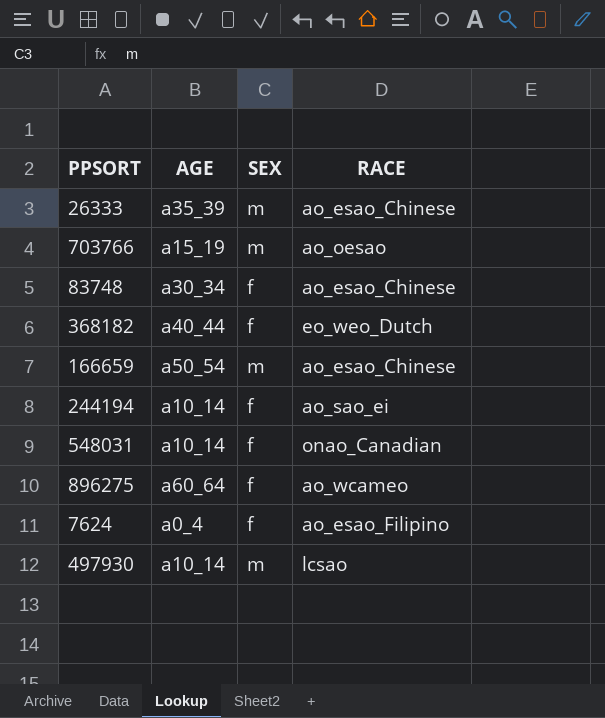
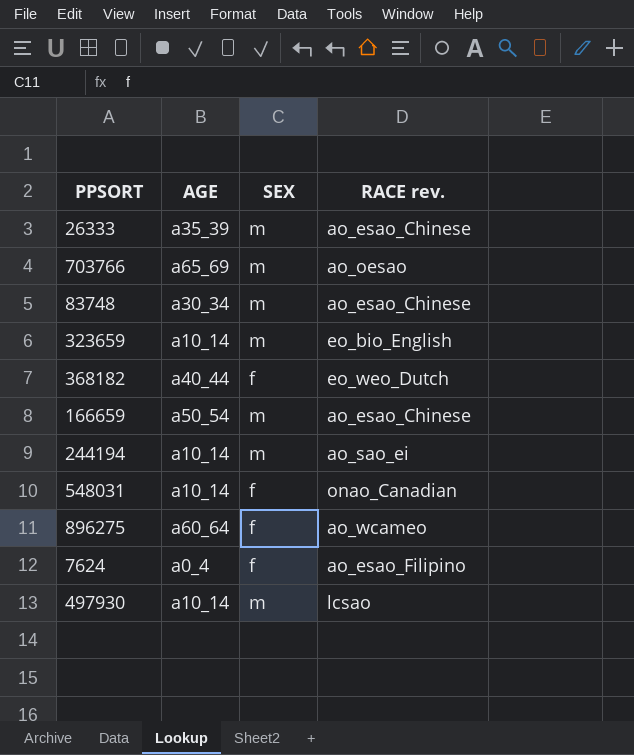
column name: RACE -> RACE rev.
703766 | AGE: a15_19 -> a65_69
83748 | SEX: f -> m
row 323659: none -> a10_14 | m | eo_bio_English
244194 | SEX: f -> m

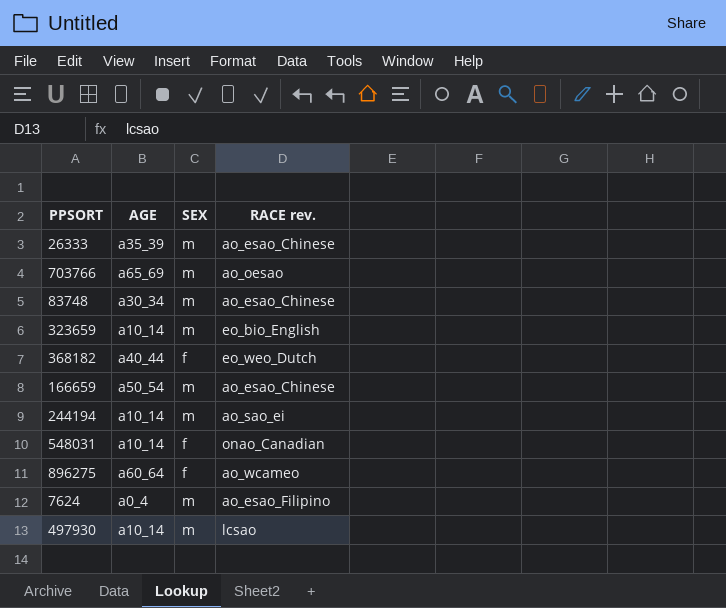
7624 | SEX: f -> m

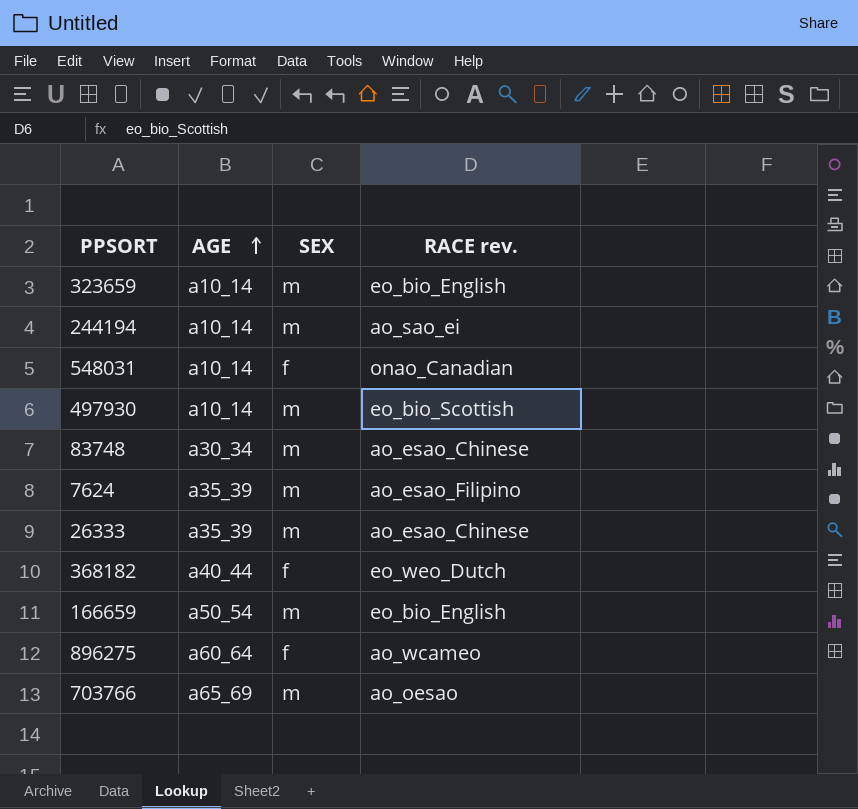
row order: none -> AGE ascending
497930 | RACE rev.: lcsao -> eo_bio_Scottish
7624 | AGE: a0_4 -> a35_39
166659 | RACE rev.: ao_esao_Chinese -> eo_bio_English

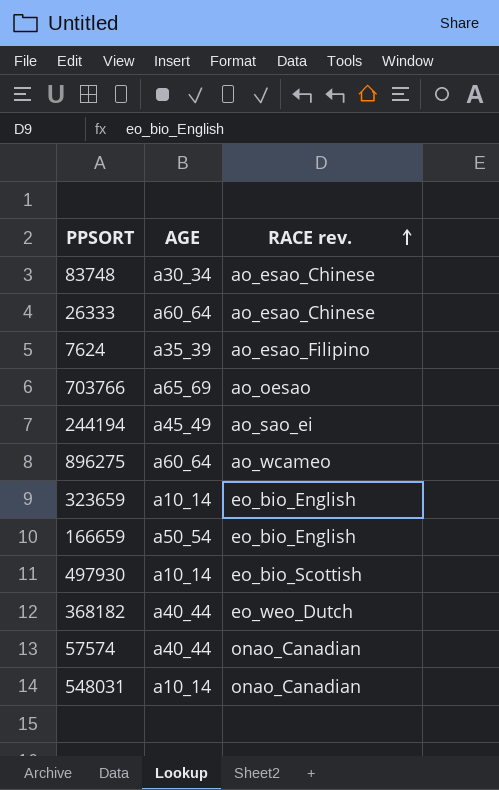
row order: AGE ascending -> RACE rev. ascending
column SEX | position: 3 -> none
26333 | AGE: a35_39 -> a60_64
244194 | AGE: a10_14 -> a45_49
row 57574: none -> a40_44 | onao_Canadian

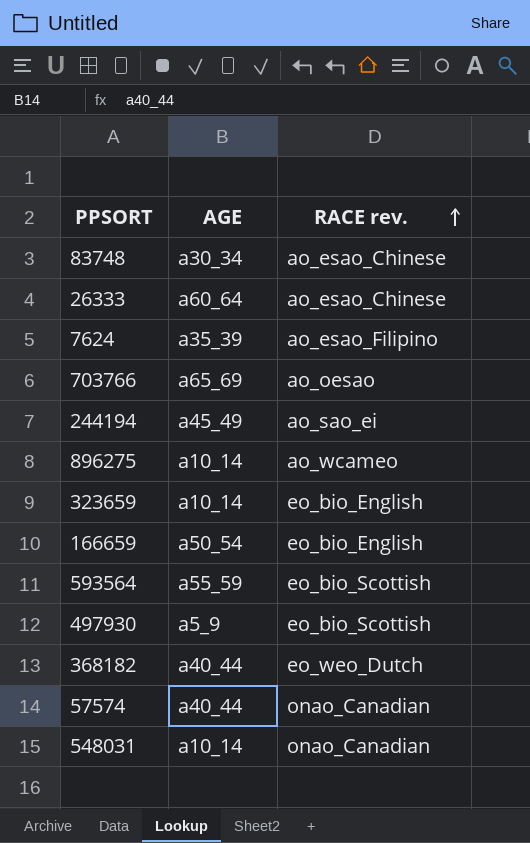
896275 | AGE: a60_64 -> a10_14
row 593564: none -> a55_59 | eo_bio_Scottish
497930 | AGE: a10_14 -> a5_9

